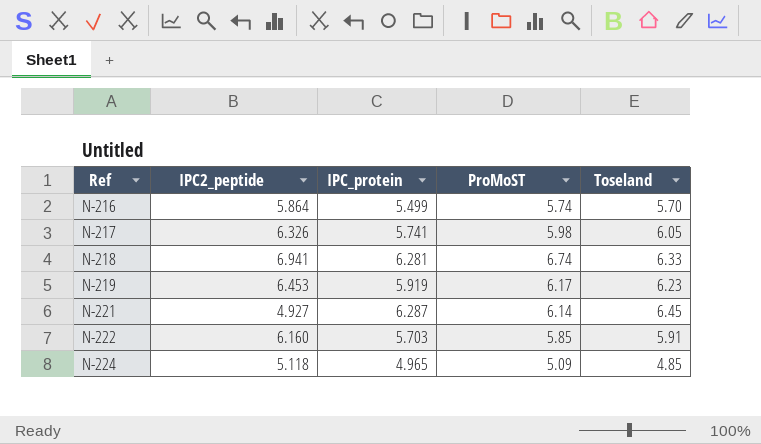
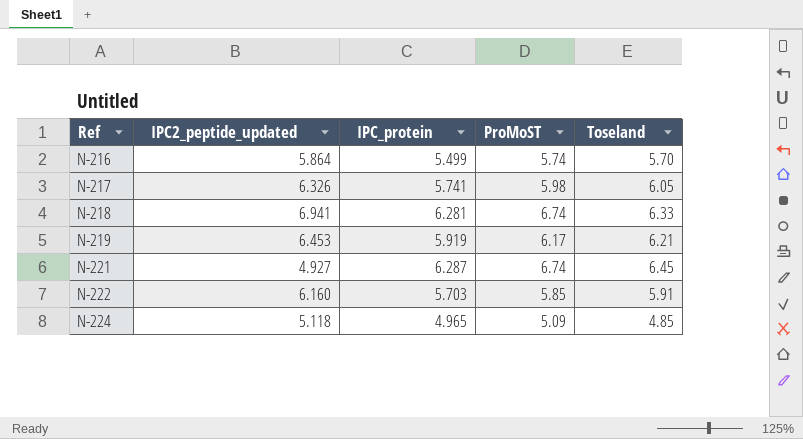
column name: IPC2_peptide -> IPC2_peptide_updated
N-219 | Toseland: 6.23 -> 6.21
N-221 | ProMoST: 6.14 -> 6.74

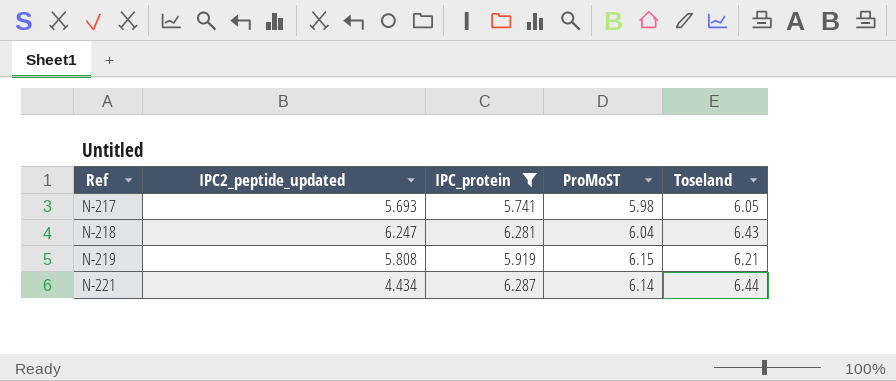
filter: none -> IPC_protein >= 5.741
N-217 | IPC2_peptide_updated: 6.326 -> 5.693
N-218 | IPC2_peptide_updated: 6.941 -> 6.247
N-218 | ProMoST: 6.74 -> 6.04
N-218 | Toseland: 6.33 -> 6.43
N-219 | IPC2_peptide_updated: 6.453 -> 5.808
N-219 | ProMoST: 6.17 -> 6.15
N-221 | IPC2_peptide_updated: 4.927 -> 4.434
N-221 | ProMoST: 6.74 -> 6.14
N-221 | Toseland: 6.45 -> 6.44

